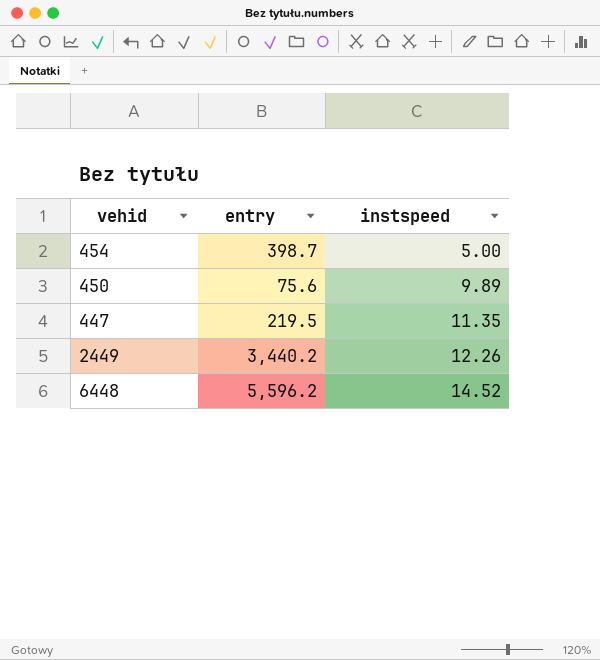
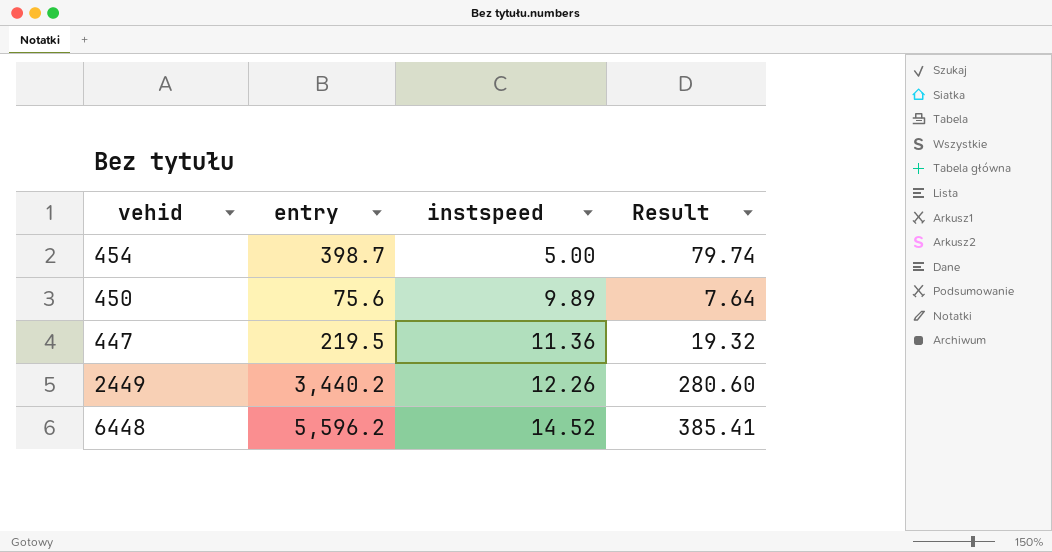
column Result | formula: none -> [entry] / [instspeed]
447 | instspeed: 11.35 -> 11.36

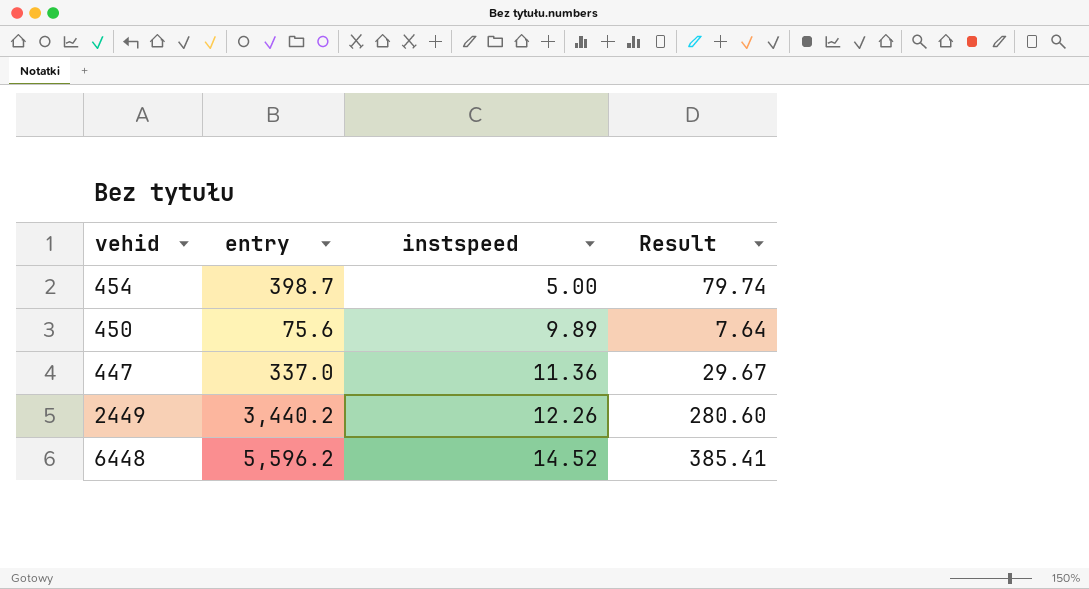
447 | entry: 219.5 -> 337.0
447 | Result: 19.32 -> 29.67

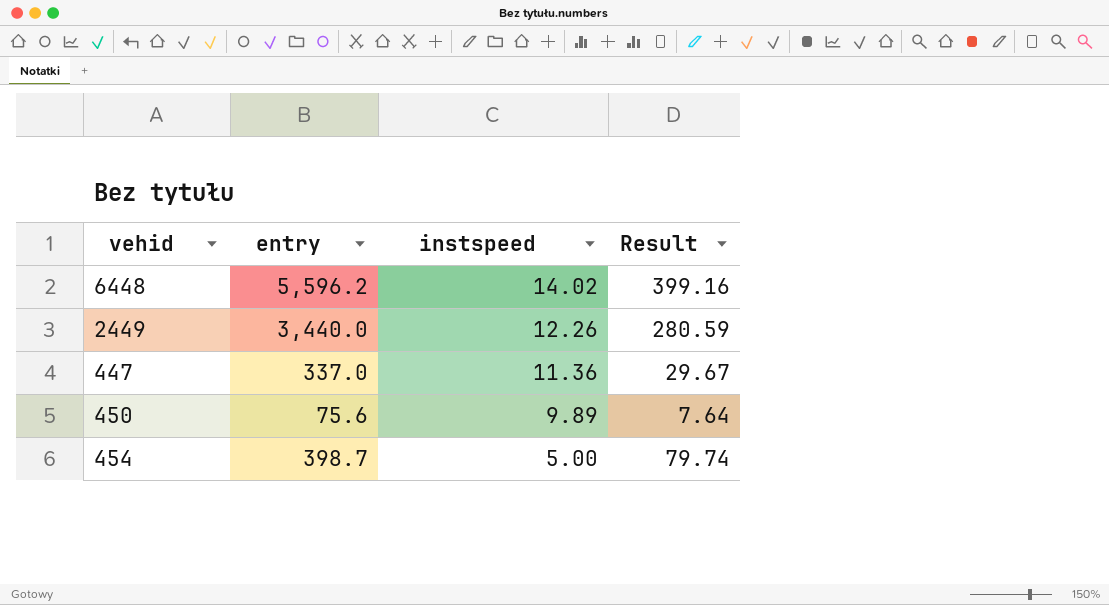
row order: instspeed ascending -> instspeed descending
6448 | instspeed: 14.52 -> 14.02
6448 | Result: 385.41 -> 399.16
2449 | entry: 3,440.2 -> 3,440.0
2449 | Result: 280.60 -> 280.59

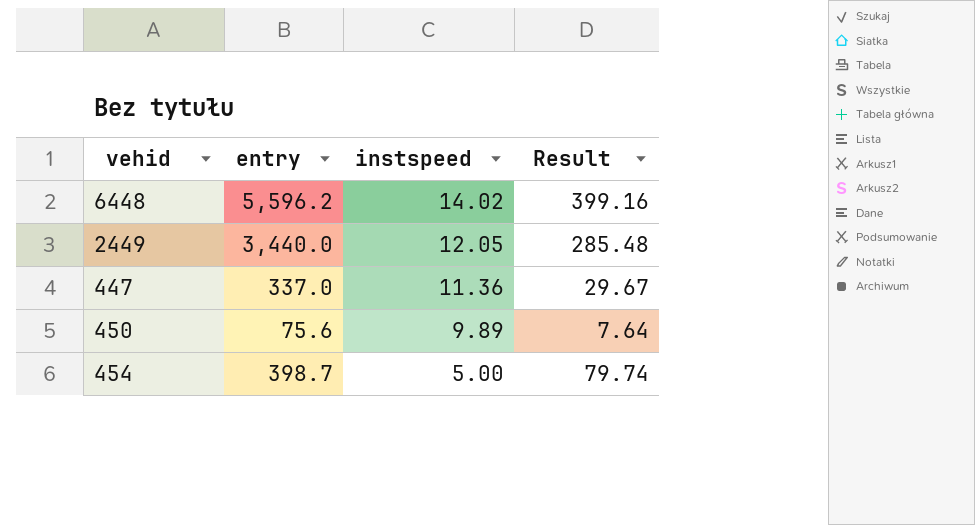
2449 | instspeed: 12.26 -> 12.05
2449 | Result: 280.59 -> 285.48

